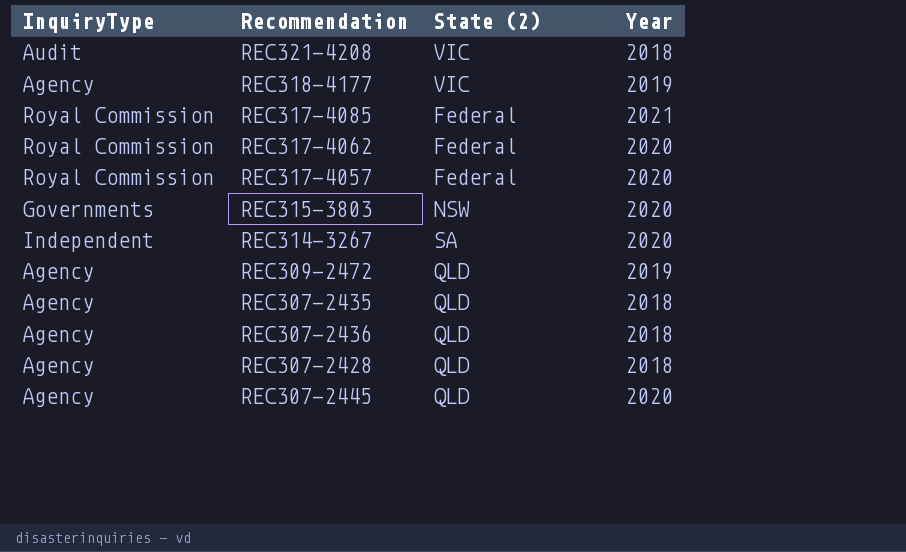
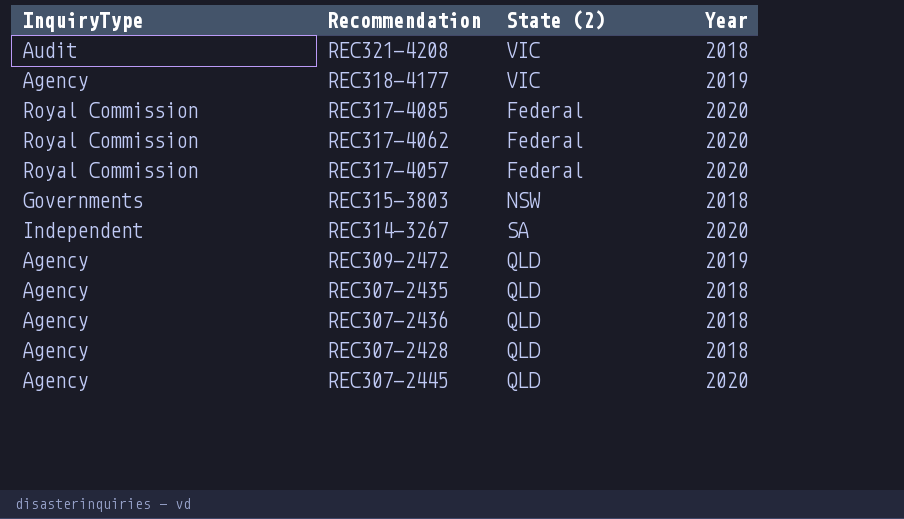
REC317-4085 | Year: 2021 -> 2020
REC315-3803 | Year: 2020 -> 2018

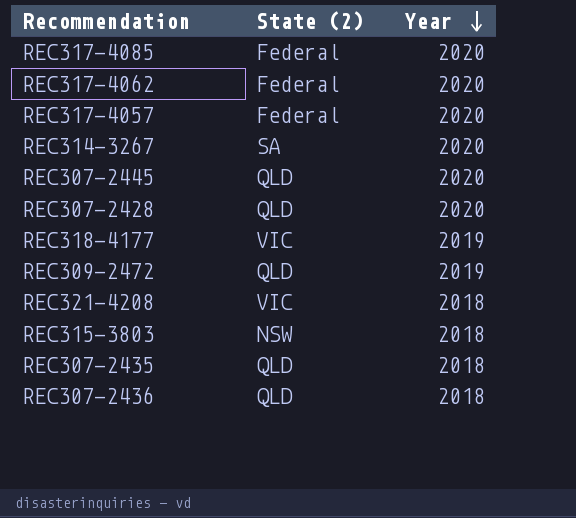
row order: none -> Year descending
column InquiryType | position: 1 -> none
REC307-2428 | Year: 2018 -> 2020

